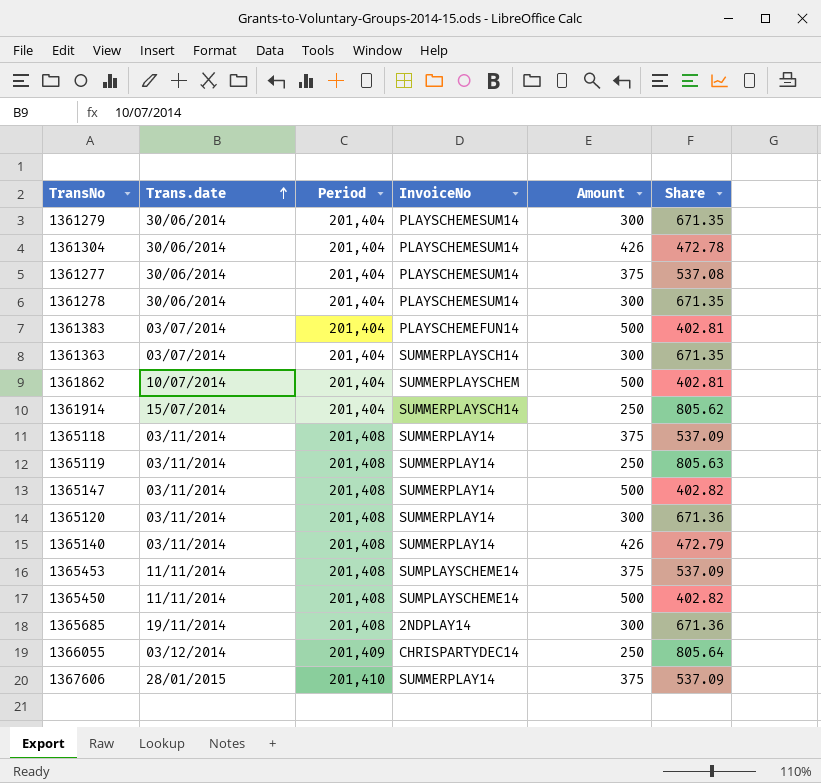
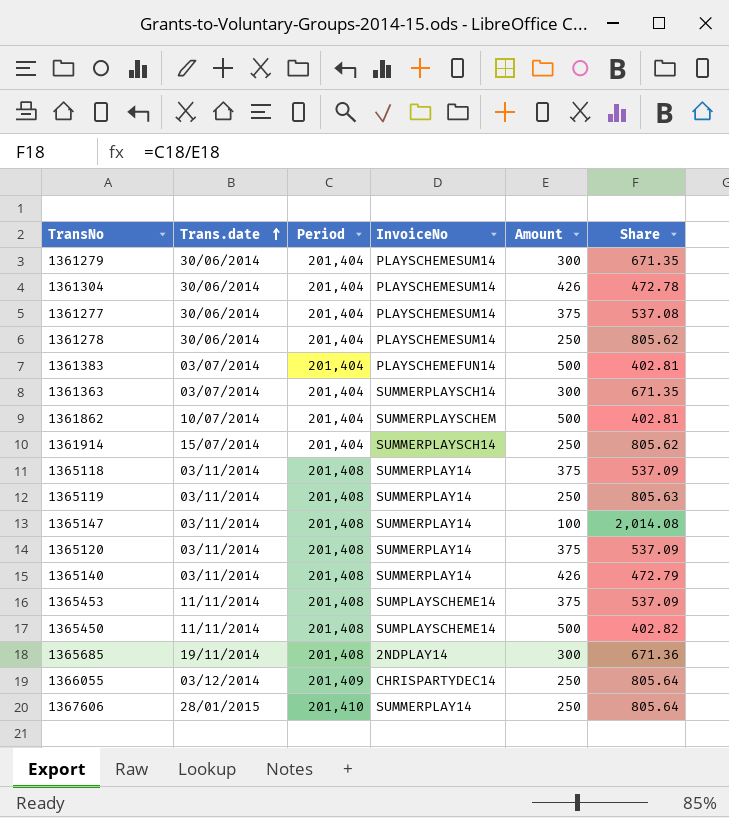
1361278 | Amount: 300 -> 250
1361278 | Share: 671.35 -> 805.62
1365147 | Amount: 500 -> 100
1365147 | Share: 402.82 -> 2,014.08
1365120 | Amount: 300 -> 375
1365120 | Share: 671.36 -> 537.09
1367606 | Amount: 375 -> 250
1367606 | Share: 537.09 -> 805.64

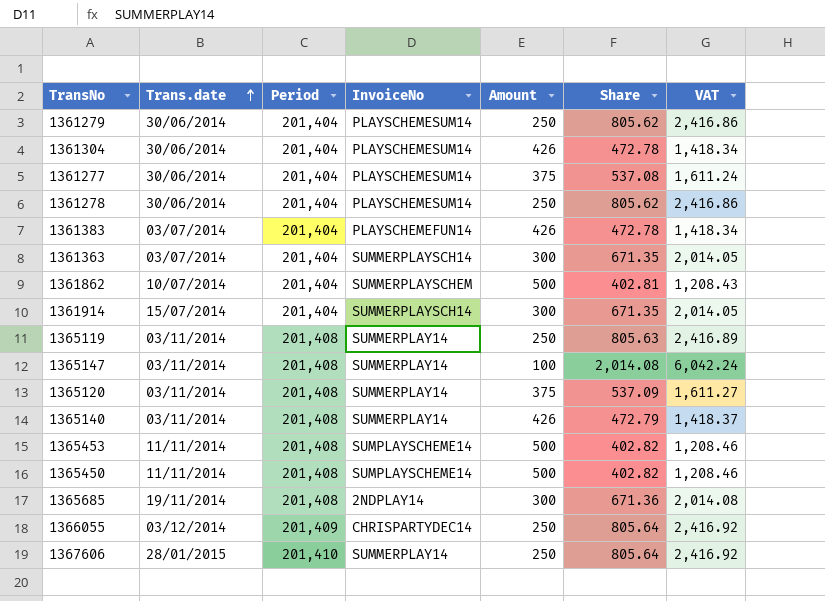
column VAT | formula: none -> [Share] * 3
row 1365118: 03/11/2014 | 201,408 | SUMMERPLAY14 | 375 | 537.09 -> none
1361279 | Amount: 300 -> 250
1361279 | Share: 671.35 -> 805.62
1361383 | Amount: 500 -> 426
1361383 | Share: 402.81 -> 472.78
1361914 | Amount: 250 -> 300
1361914 | Share: 805.62 -> 671.35
1365453 | Amount: 375 -> 500
1365453 | Share: 537.09 -> 402.82

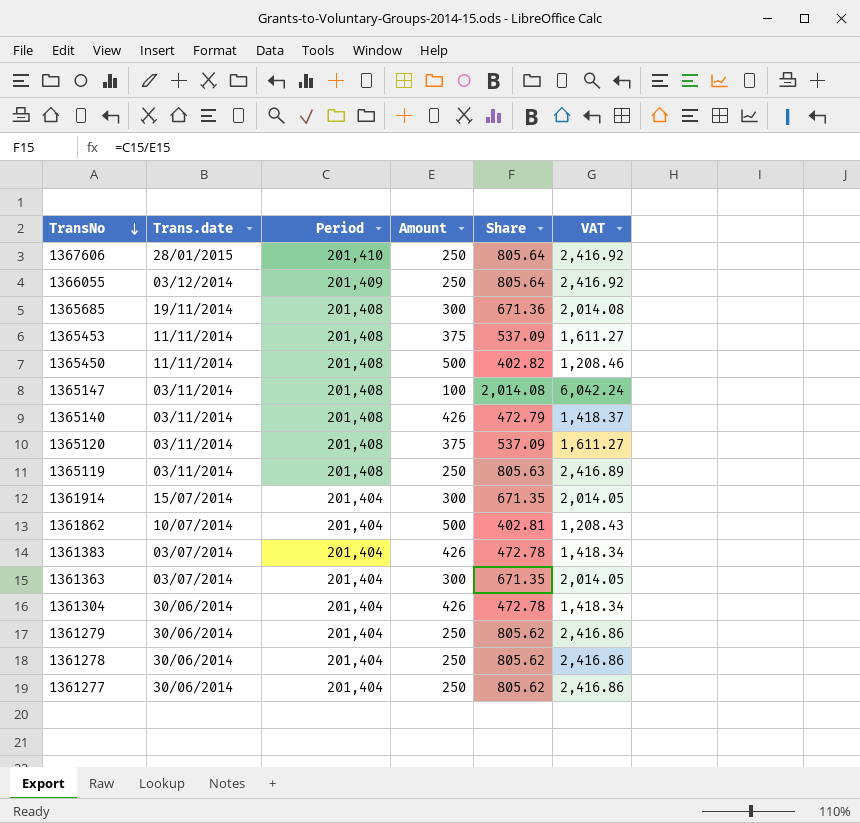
row order: Trans.date ascending -> TransNo descending
column InvoiceNo | position: 4 -> none
1365453 | Amount: 500 -> 375
1365453 | Share: 402.82 -> 537.09
1365453 | VAT: 1,208.46 -> 1,611.27
1361277 | Amount: 375 -> 250
1361277 | Share: 537.08 -> 805.62
1361277 | VAT: 1,611.24 -> 2,416.86

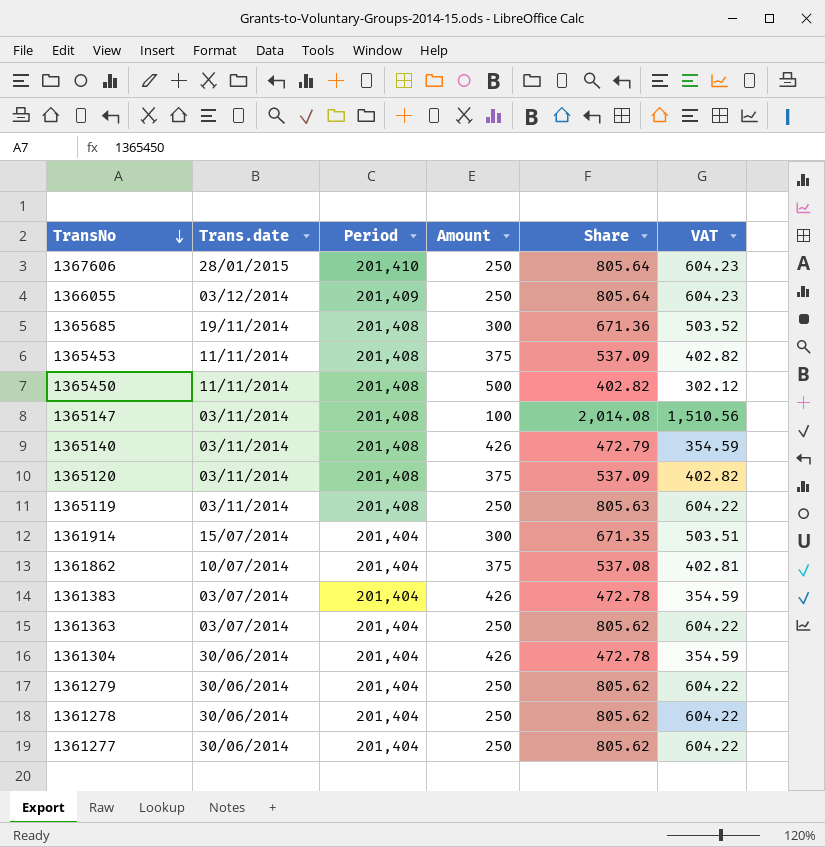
column VAT | formula: [Share] * 3 -> [Share] * 0.75
1361862 | Amount: 500 -> 375
1361862 | Share: 402.81 -> 537.08
1361363 | Amount: 300 -> 250
1361363 | Share: 671.35 -> 805.62

